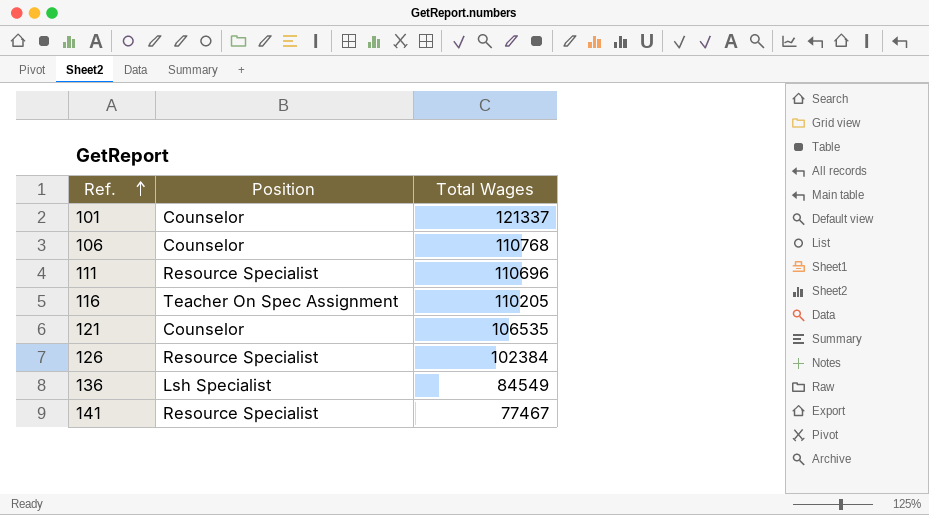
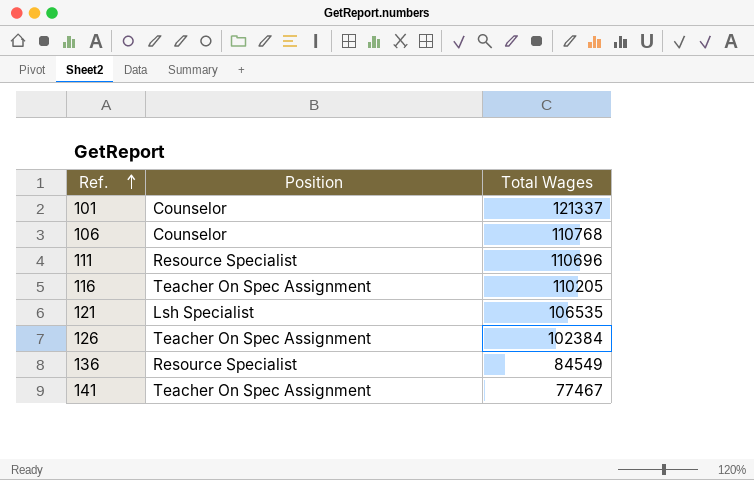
121 | Position: Counselor -> Lsh Specialist
126 | Position: Resource Specialist -> Teacher On Spec Assignment
136 | Position: Lsh Specialist -> Resource Specialist
141 | Position: Resource Specialist -> Teacher On Spec Assignment

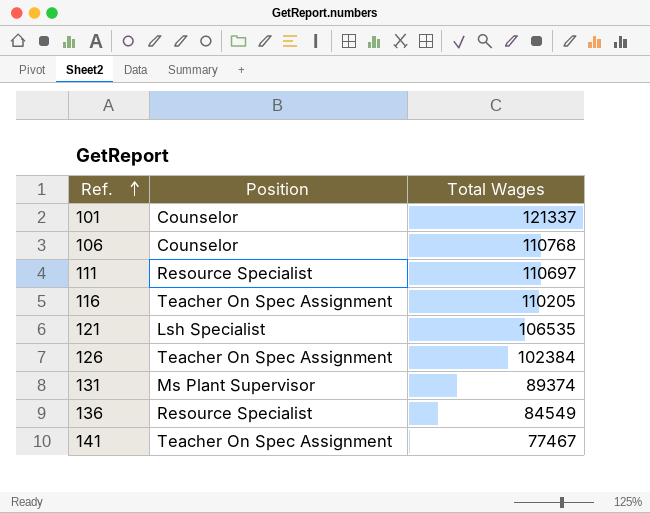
111 | Total Wages: 110696 -> 110697
row 131: none -> Ms Plant Supervisor | 89374

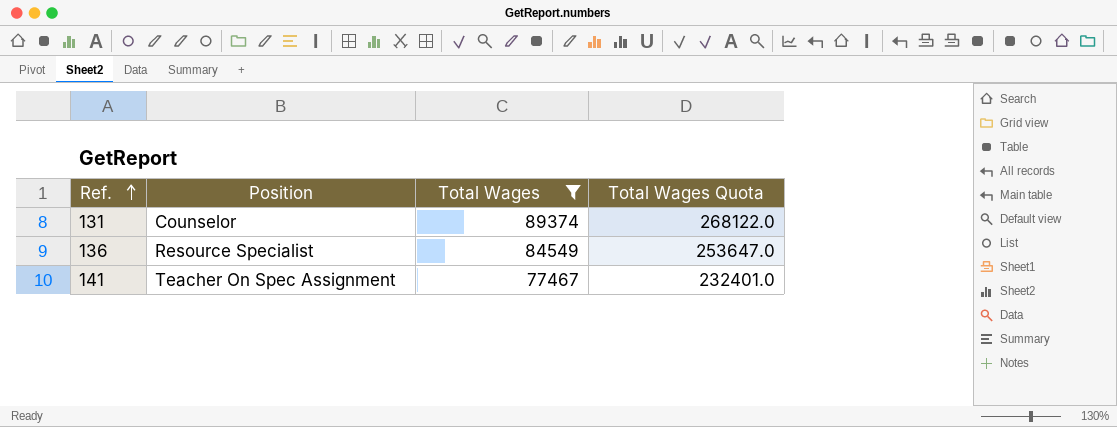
filter: none -> Total Wages <= 89374
column Total Wages Quota | formula: none -> [Total Wages] * 3
131 | Position: Ms Plant Supervisor -> Counselor

